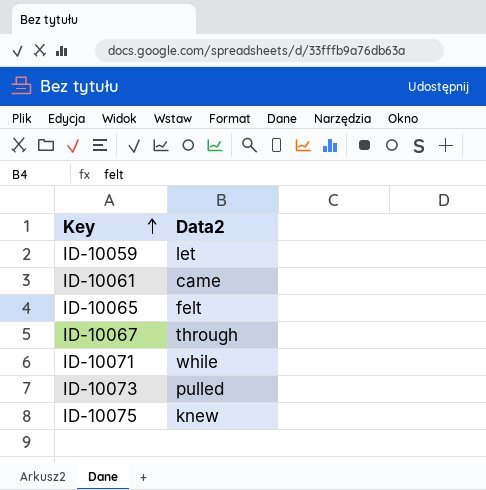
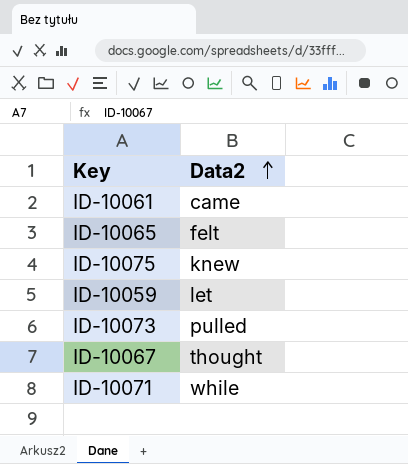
row order: Key ascending -> Data2 ascending
ID-10067 | Data2: through -> thought

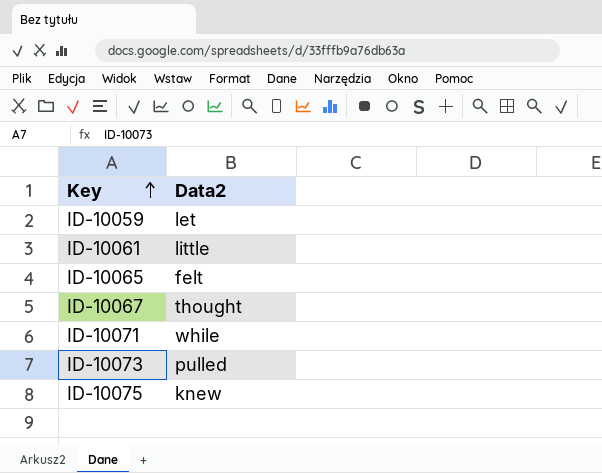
row order: Data2 ascending -> Key ascending
ID-10061 | Data2: came -> little

